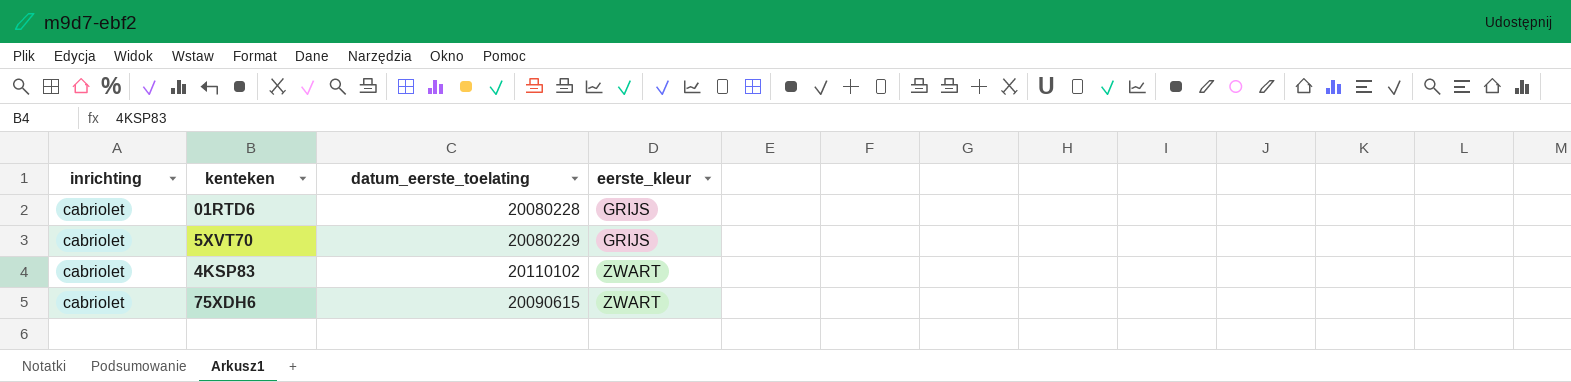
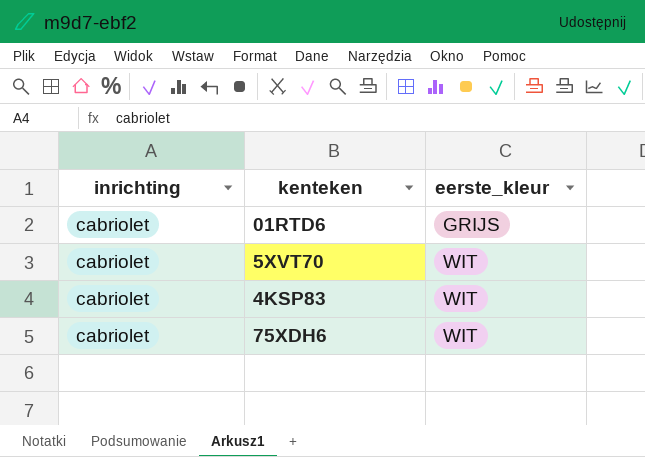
column datum_eerste_toelating | position: 3 -> none
5XVT70 | eerste_kleur: GRIJS -> WIT
4KSP83 | eerste_kleur: ZWART -> WIT
75XDH6 | eerste_kleur: ZWART -> WIT

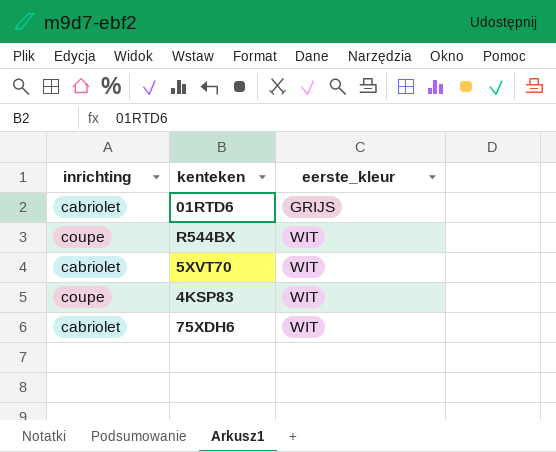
row R544BX: none -> coupe | WIT
4KSP83 | inrichting: cabriolet -> coupe

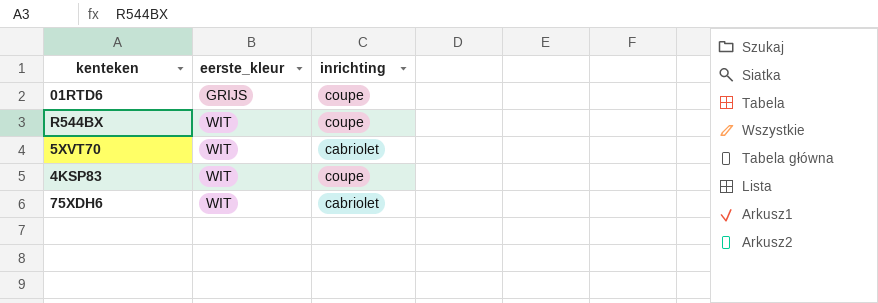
column inrichting | position: 1 -> 3
01RTD6 | inrichting: cabriolet -> coupe

